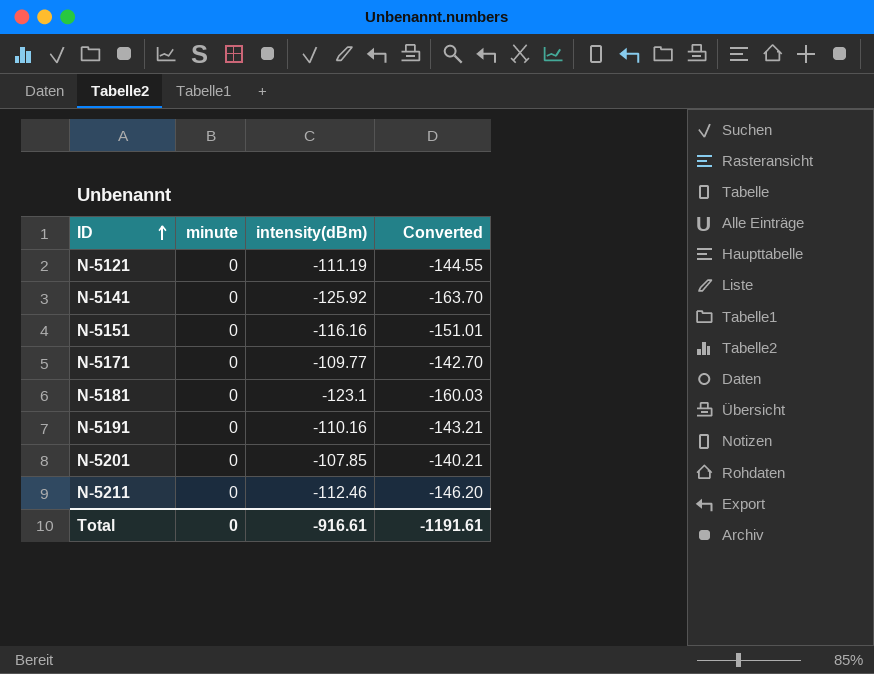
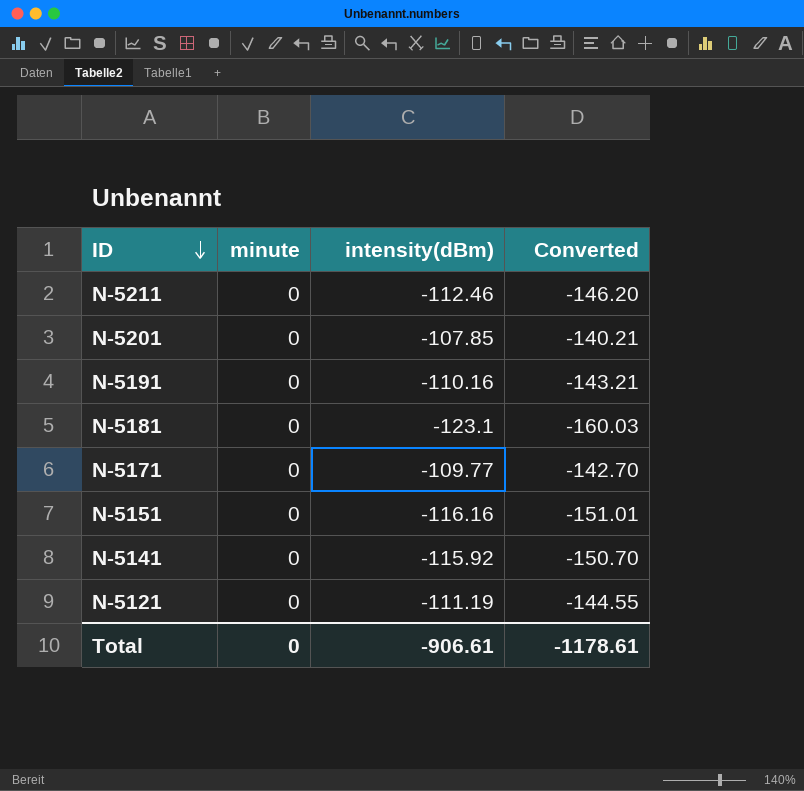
row order: ID ascending -> ID descending
N-5141 | intensity(dBm): -125.92 -> -115.92
N-5141 | Converted: -163.70 -> -150.70
Total | intensity(dBm): -916.61 -> -906.61
Total | Converted: -1191.61 -> -1178.61

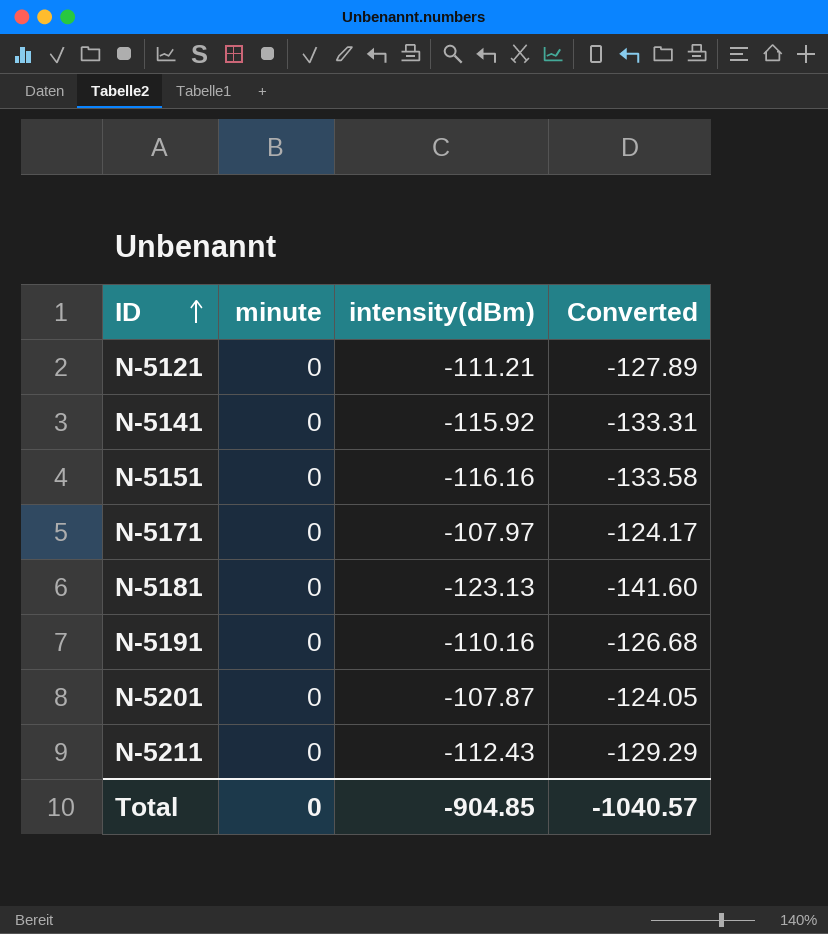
row order: ID descending -> ID ascending
column Converted | formula: [intensity(dBm)] * 1.3 -> [intensity(dBm)] * 1.15
N-5121 | intensity(dBm): -111.19 -> -111.21
N-5171 | intensity(dBm): -109.77 -> -107.97
N-5181 | intensity(dBm): -123.1 -> -123.13
N-5201 | intensity(dBm): -107.85 -> -107.87
N-5211 | intensity(dBm): -112.46 -> -112.43
Total | intensity(dBm): -906.61 -> -904.85
Total | Converted: -1178.61 -> -1040.57

